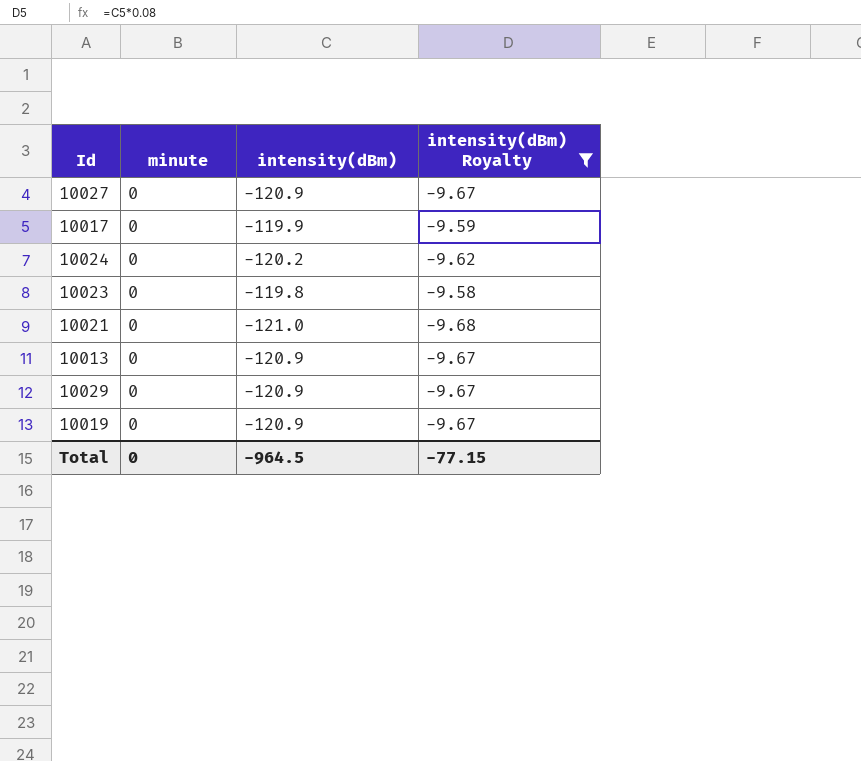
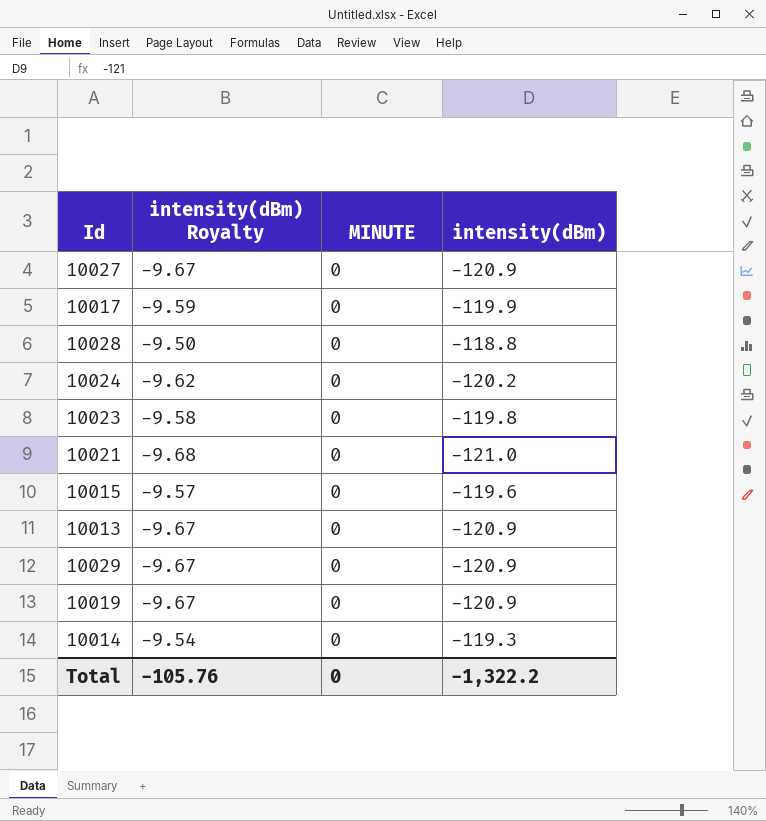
filter: intensity(dBm) Royalty <= -9.58 -> none
column intensity(dBm) Royalty | position: 4 -> 2
column name: minute -> MINUTE
Total | intensity(dBm) Royalty: -77.15 -> -105.76
Total | intensity(dBm): -964.5 -> -1,322.2

